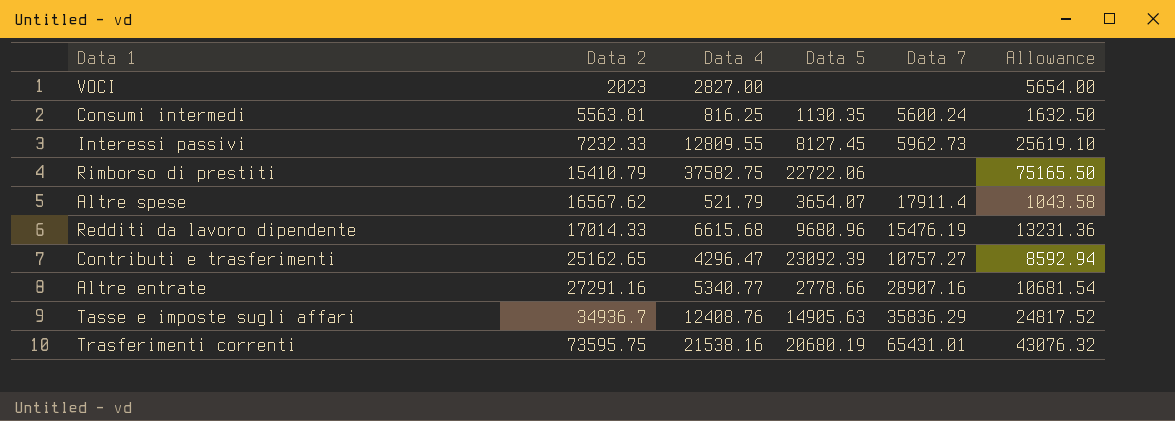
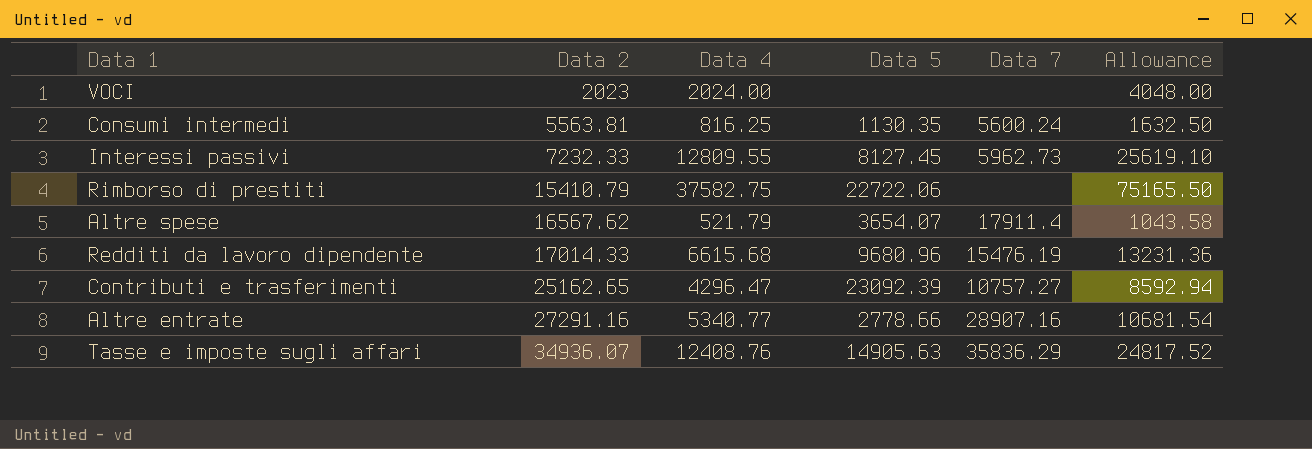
row Trasferimenti correnti: 73595.75 | 21538.16 | 20680.19 | 65431.01 | 43076.32 -> none
VOCI | Data 4: 2827.00 -> 2024.00
VOCI | Allowance: 5654.00 -> 4048.00
Tasse e imposte sugli affari | Data 2: 34936.7 -> 34936.07

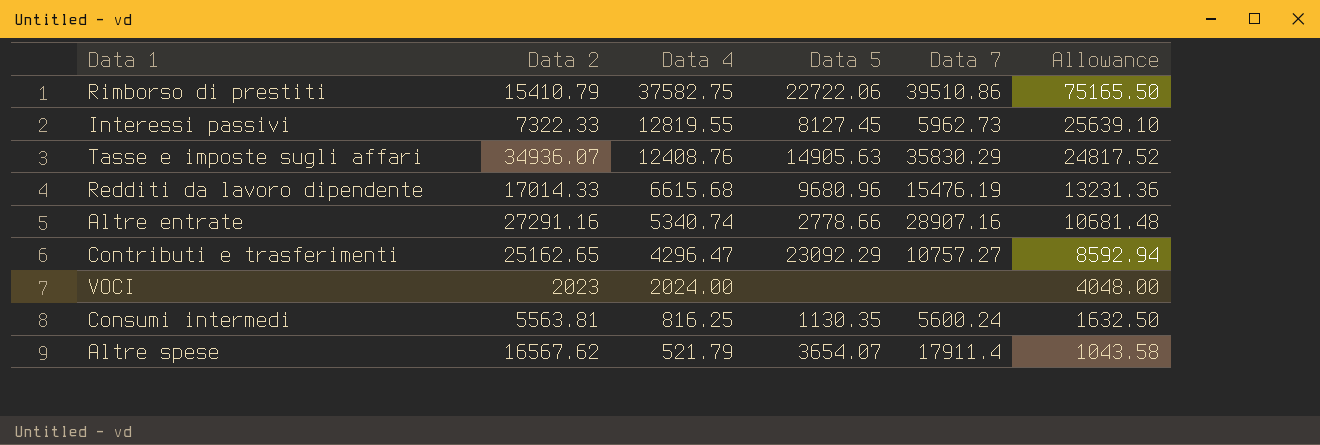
row order: Data 2 ascending -> Data 4 descending
Rimborso di prestiti | Data 7: none -> 39510.86
Interessi passivi | Data 2: 7232.33 -> 7322.33
Interessi passivi | Data 4: 12809.55 -> 12819.55
Interessi passivi | Allowance: 25619.10 -> 25639.10
Tasse e imposte sugli affari | Data 7: 35836.29 -> 35830.29
Altre entrate | Data 4: 5340.77 -> 5340.74
Altre entrate | Allowance: 10681.54 -> 10681.48
Contributi e trasferimenti | Data 5: 23092.39 -> 23092.29

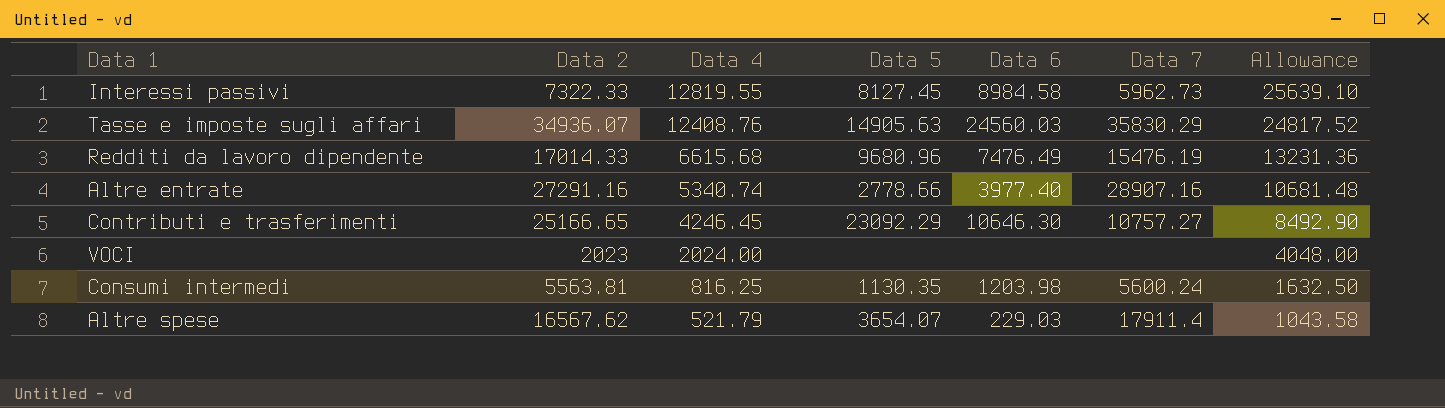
column Data 6 | position: none -> 5
row Rimborso di prestiti: 15410.79 | 37582.75 | 22722.06 | 39510.86 | 75165.50 -> none
Contributi e trasferimenti | Data 2: 25162.65 -> 25166.65
Contributi e trasferimenti | Data 4: 4296.47 -> 4246.45
Contributi e trasferimenti | Allowance: 8592.94 -> 8492.90

